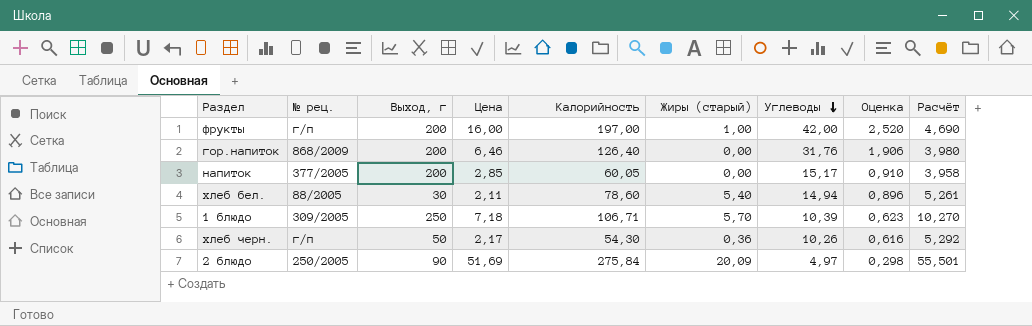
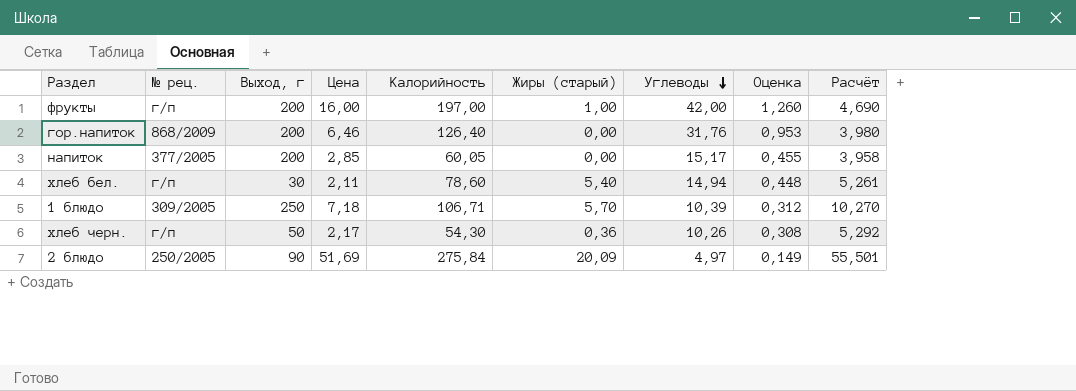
column Оценка | formula: [Углеводы] * 0,06 -> [Углеводы] * 0,03
хлеб бел. | № рец.: 88/2005 -> г/п

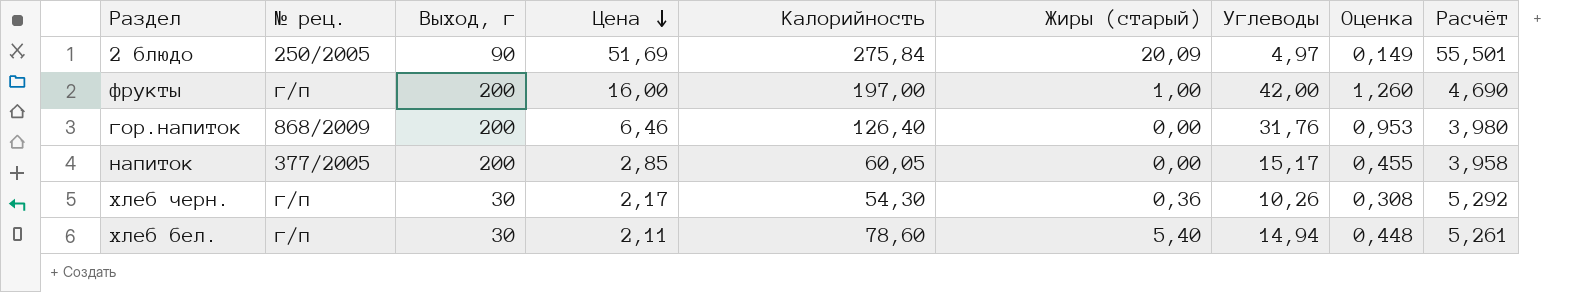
row order: Углеводы descending -> Цена descending
row 1 блюдо: 309/2005 | 250 | 7,18 | 106,71 | 5,70 | 10,39 | 0,312 | 10,270 -> none
хлеб черн. | Выход, г: 50 -> 30

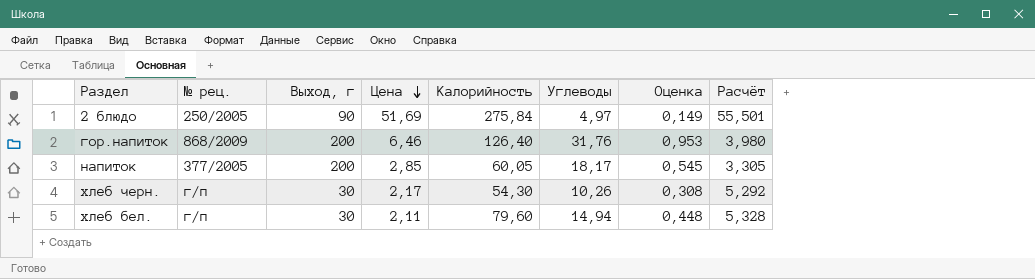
column Жиры (старый) | position: 6 -> none
row фрукты: г/п | 200 | 16,00 | 197,00 | 1,00 | 42,00 | 1,260 | 4,690 -> none
напиток | Углеводы: 15,17 -> 18,17
напиток | Оценка: 0,455 -> 0,545
напиток | Расчёт: 3,958 -> 3,305
хлеб бел. | Калорийность: 78,60 -> 79,60
хлеб бел. | Расчёт: 5,261 -> 5,328

